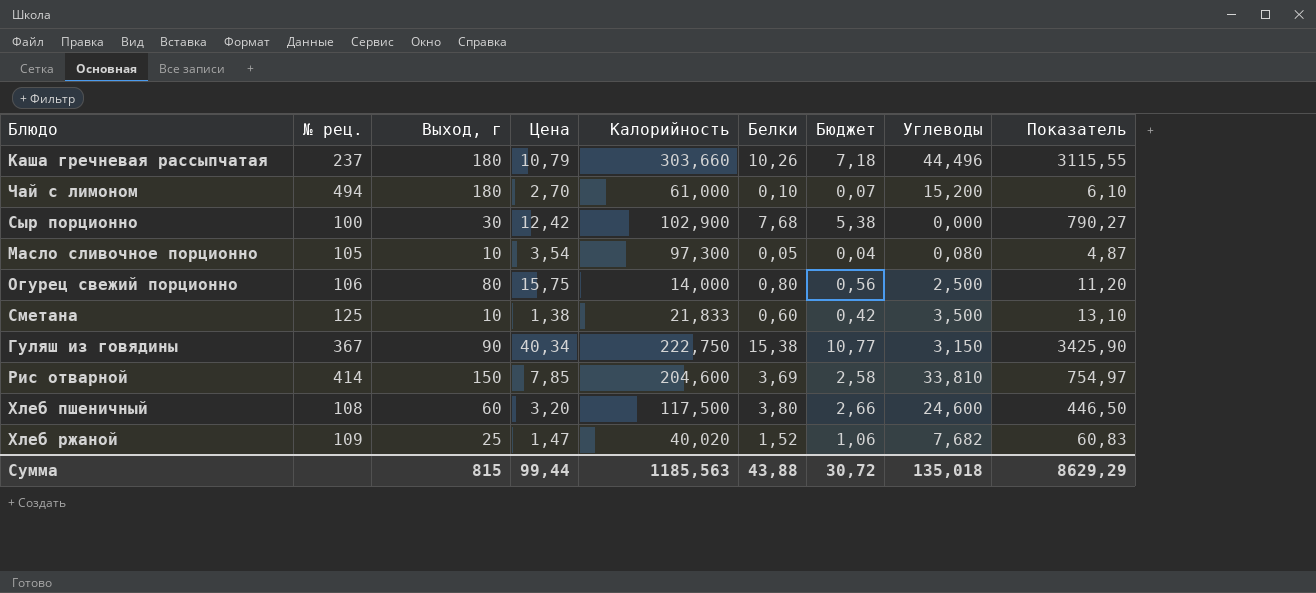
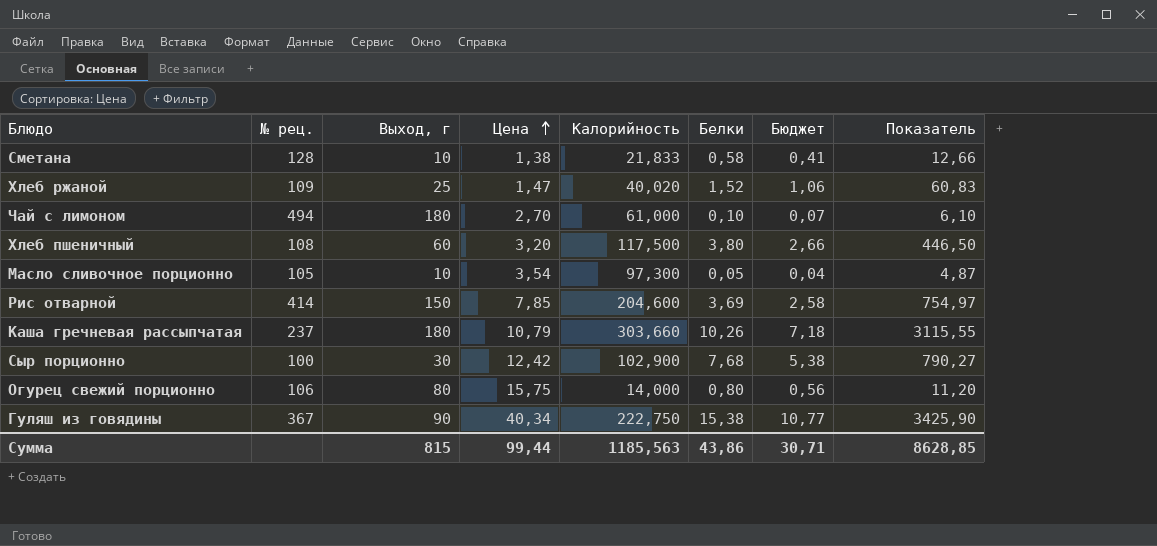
row order: none -> Цена ascending
column Углеводы | position: 8 -> none
Сметана | № рец.: 125 -> 128
Сметана | Белки: 0,60 -> 0,58
Сметана | Бюджет: 0,42 -> 0,41
Сметана | Показатель: 13,10 -> 12,66
Сумма | Белки: 43,88 -> 43,86
Сумма | Бюджет: 30,72 -> 30,71
Сумма | Показатель: 8629,29 -> 8628,85

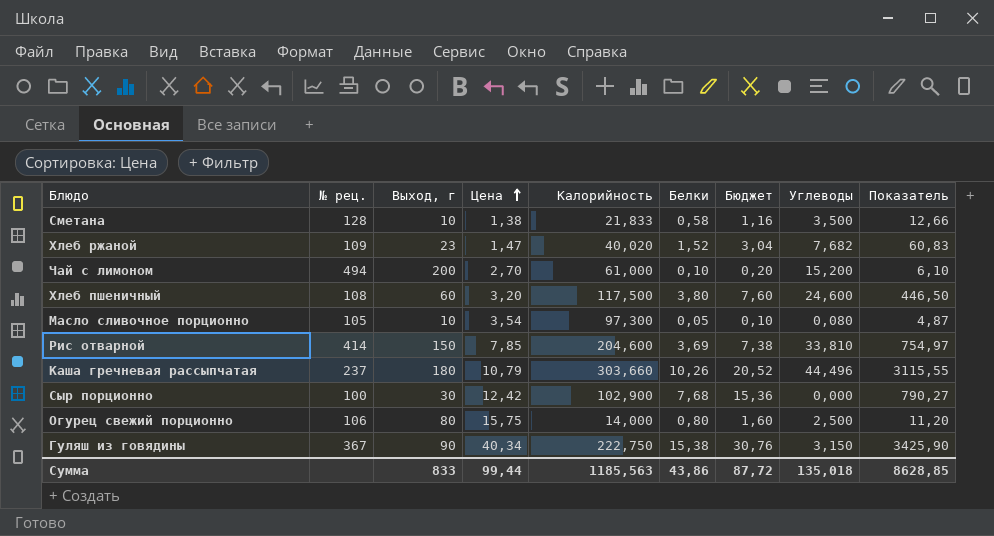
column Бюджет | formula: [Белки] * 0,7 -> [Белки] * 2
column Углеводы | position: none -> 8
Хлеб ржаной | Выход, г: 25 -> 23
Чай с лимоном | Выход, г: 180 -> 200
Сумма | Выход, г: 815 -> 833
Сумма | Бюджет: 30,71 -> 87,72

